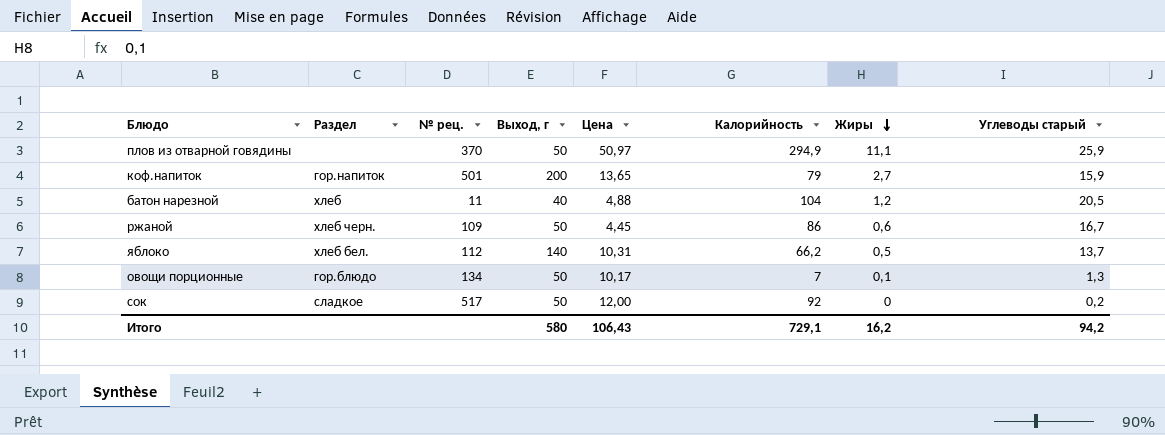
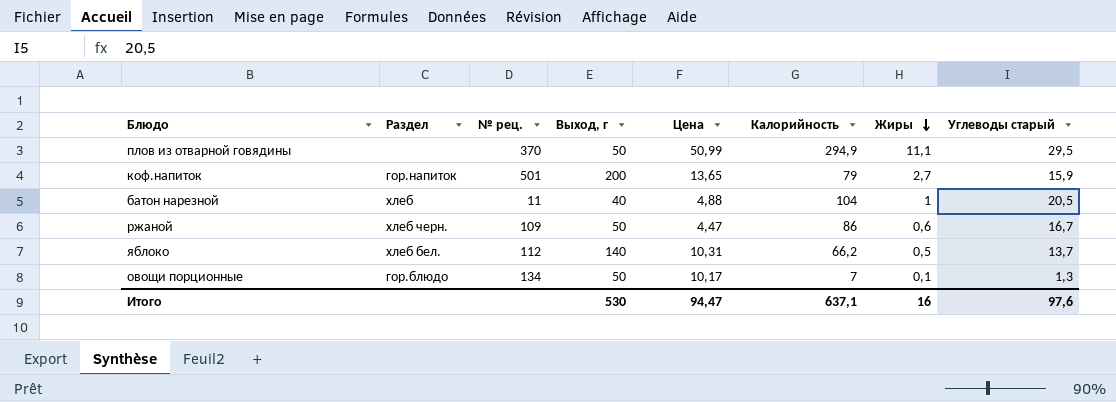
row сок: сладкое | 517 | 50 | 12,00 | 92 | 0 | 0,2 -> none
плов из отварной говядины | Цена: 50,97 -> 50,99
плов из отварной говядины | Углеводы старый: 25,9 -> 29,5
батон нарезной | Жиры: 1,2 -> 1
ржаной | Цена: 4,45 -> 4,47
Итого | Выход, г: 580 -> 530
Итого | Цена: 106,43 -> 94,47
Итого | Калорийность: 729,1 -> 637,1
Итого | Жиры: 16,2 -> 16
Итого | Углеводы старый: 94,2 -> 97,6

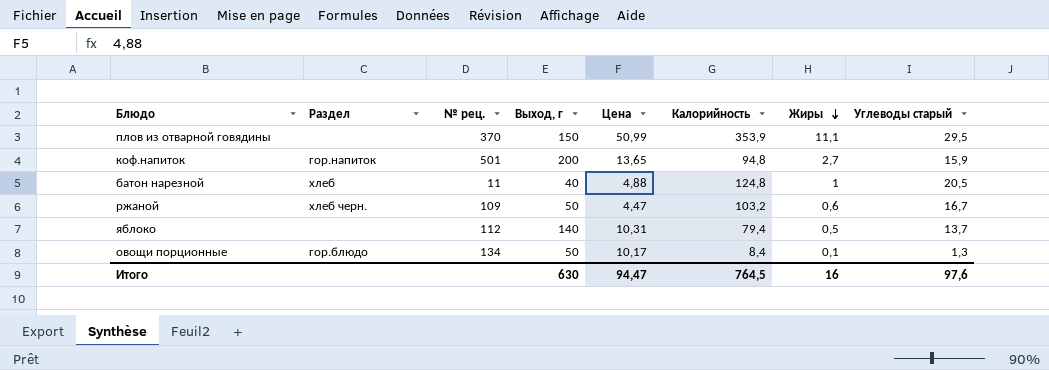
плов из отварной говядины | Выход, г: 50 -> 150
плов из отварной говядины | Калорийность: 294,9 -> 353,9
коф.напиток | Калорийность: 79 -> 94,8
батон нарезной | Калорийность: 104 -> 124,8
ржаной | Калорийность: 86 -> 103,2
яблоко | Раздел: хлеб бел. -> none
яблоко | Калорийность: 66,2 -> 79,4
овощи порционные | Калорийность: 7 -> 8,4
Итого | Выход, г: 530 -> 630
Итого | Калорийность: 637,1 -> 764,5

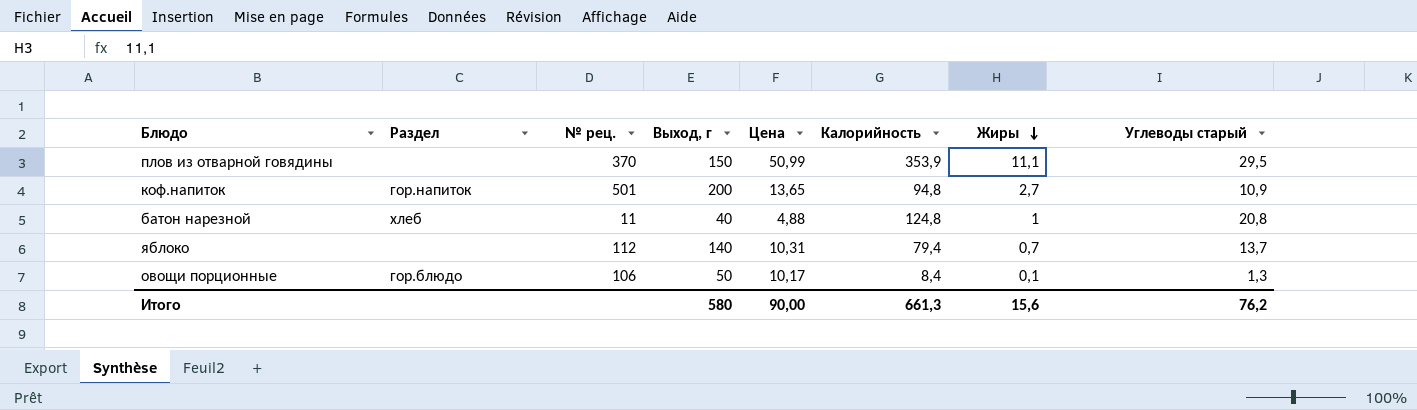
row ржаной: хлеб черн. | 109 | 50 | 4,47 | 103,2 | 0,6 | 16,7 -> none
коф.напиток | Углеводы старый: 15,9 -> 10,9
батон нарезной | Углеводы старый: 20,5 -> 20,8
яблоко | Жиры: 0,5 -> 0,7
овощи порционные | № рец.: 134 -> 106
Итого | Выход, г: 630 -> 580
Итого | Цена: 94,47 -> 90,00
Итого | Калорийность: 764,5 -> 661,3
Итого | Жиры: 16 -> 15,6
Итого | Углеводы старый: 97,6 -> 76,2

